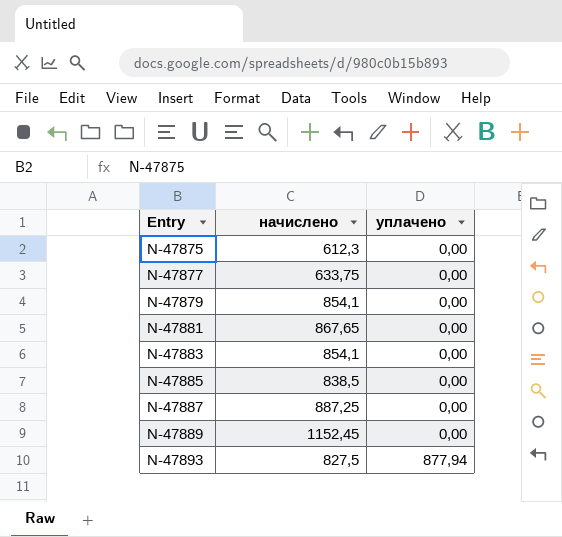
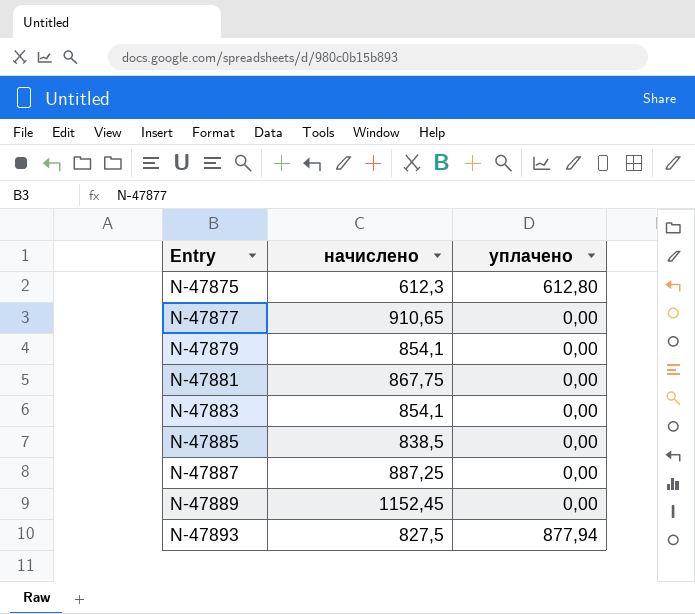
N-47875 | уплачено: 0,00 -> 612,80
N-47877 | начислено: 633,75 -> 910,65
N-47881 | начислено: 867,65 -> 867,75

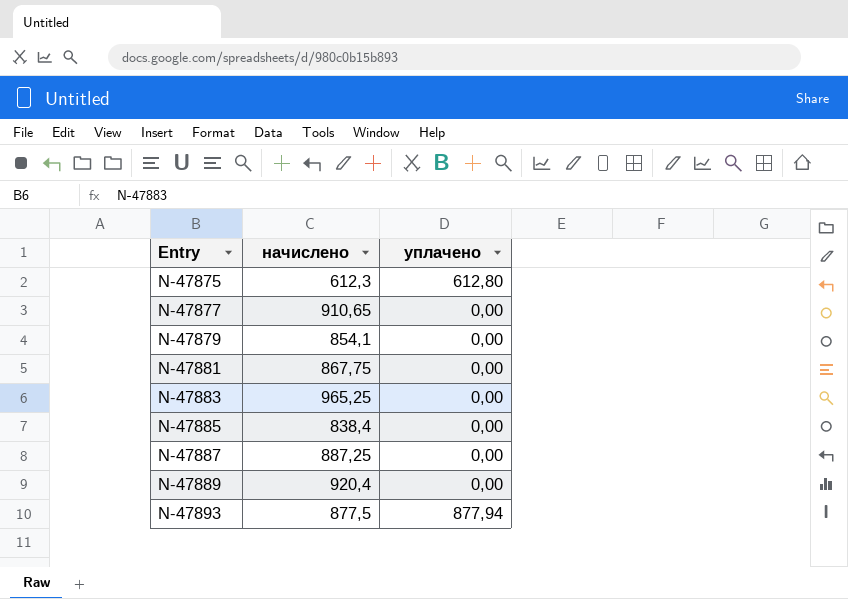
N-47883 | начислено: 854,1 -> 965,25
N-47885 | начислено: 838,5 -> 838,4
N-47889 | начислено: 1152,45 -> 920,4
N-47893 | начислено: 827,5 -> 877,5

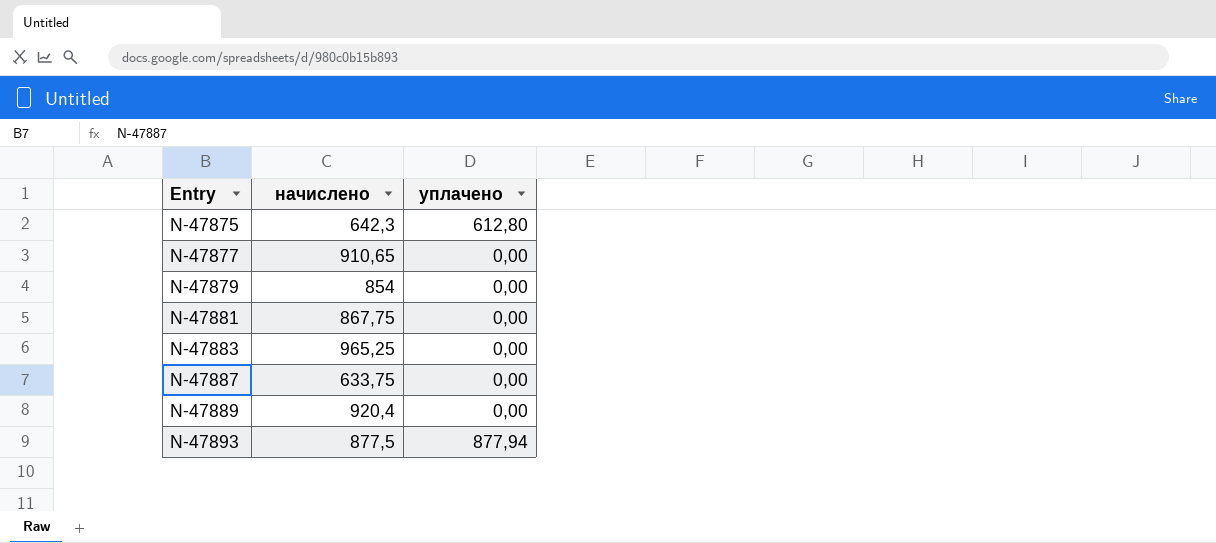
row N-47885: 838,4 | 0,00 -> none
N-47875 | начислено: 612,3 -> 642,3
N-47879 | начислено: 854,1 -> 854
N-47887 | начислено: 887,25 -> 633,75

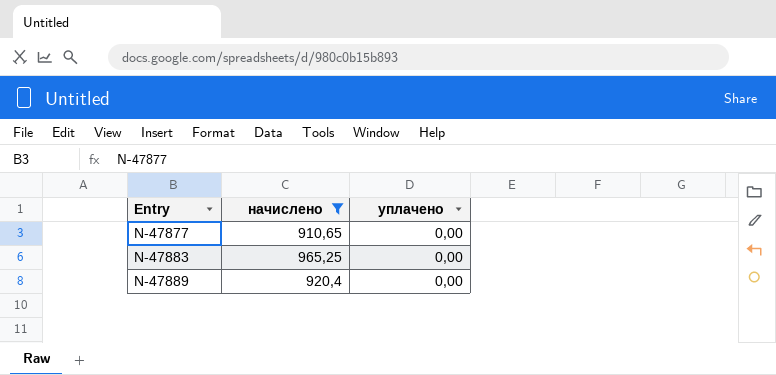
filter: none -> начислено >= 910,65

